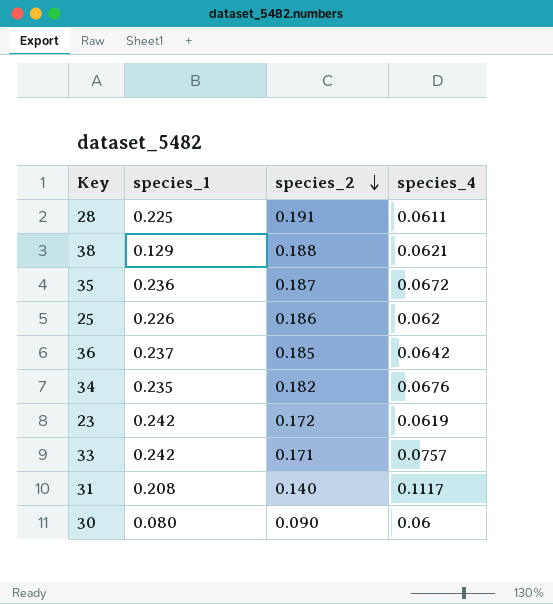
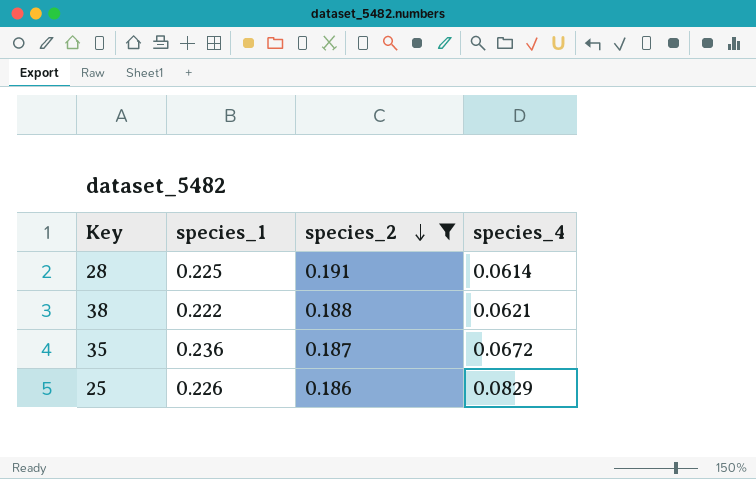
filter: none -> species_2 >= 0.186
28 | species_4: 0.0611 -> 0.0614
38 | species_1: 0.129 -> 0.222
25 | species_4: 0.062 -> 0.0829

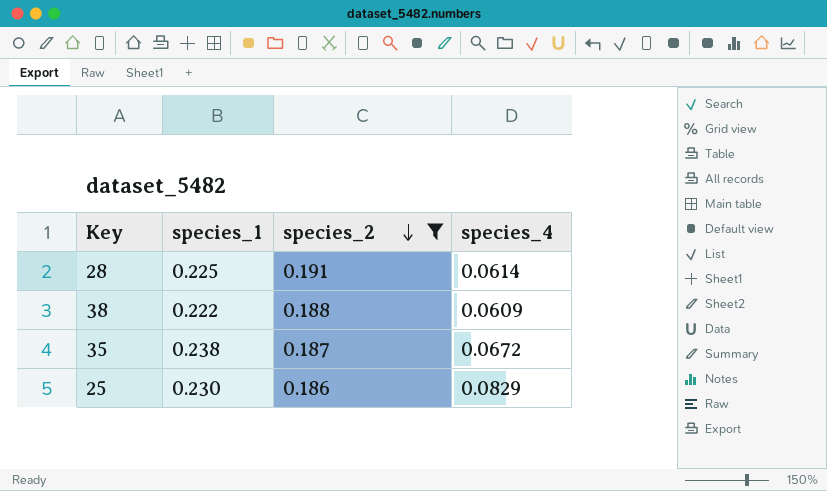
38 | species_4: 0.0621 -> 0.0609
35 | species_1: 0.236 -> 0.238
25 | species_1: 0.226 -> 0.230

